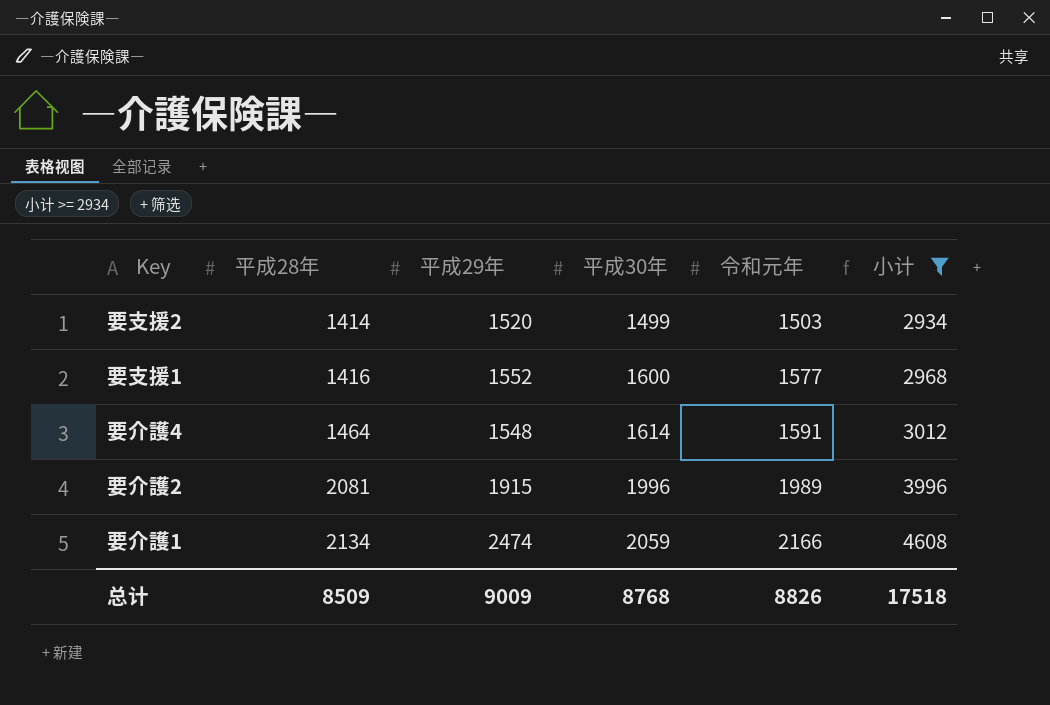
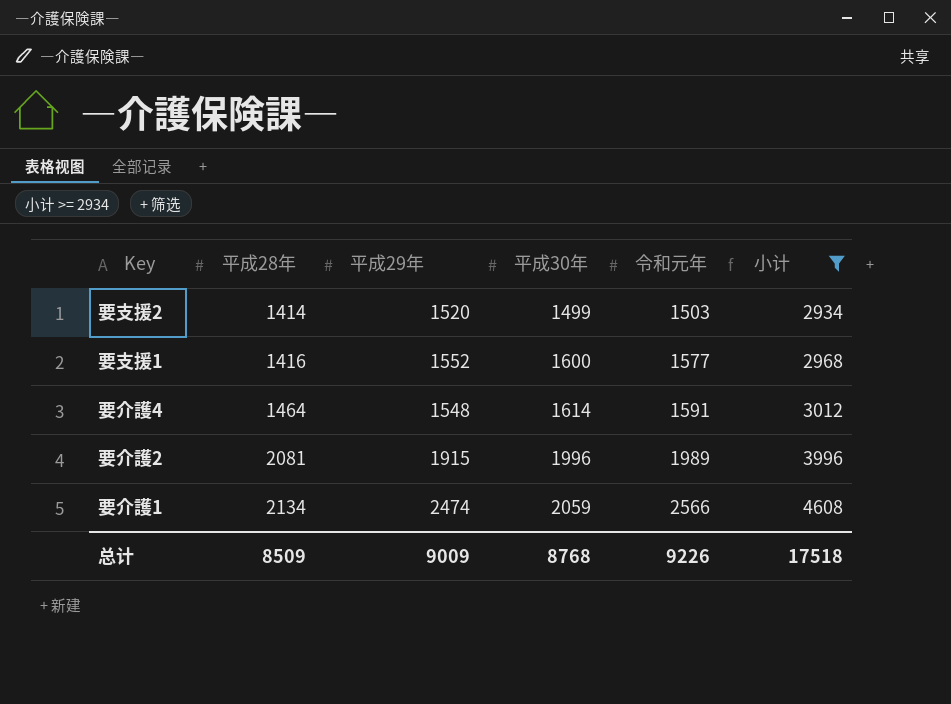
要介護1 | 令和元年: 2166 -> 2566
总计 | 令和元年: 8826 -> 9226

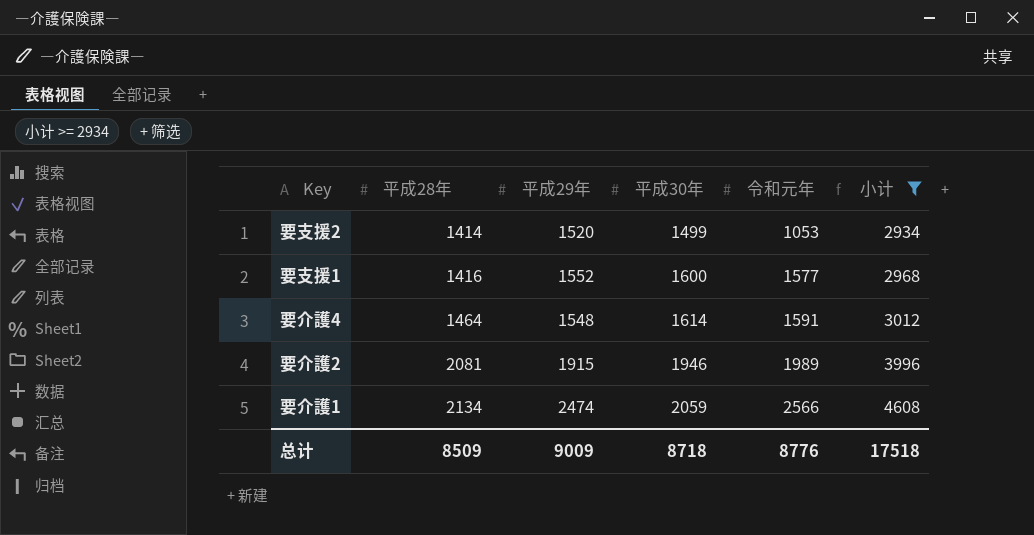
要支援2 | 令和元年: 1503 -> 1053
要介護2 | 平成30年: 1996 -> 1946
总计 | 平成30年: 8768 -> 8718
总计 | 令和元年: 9226 -> 8776

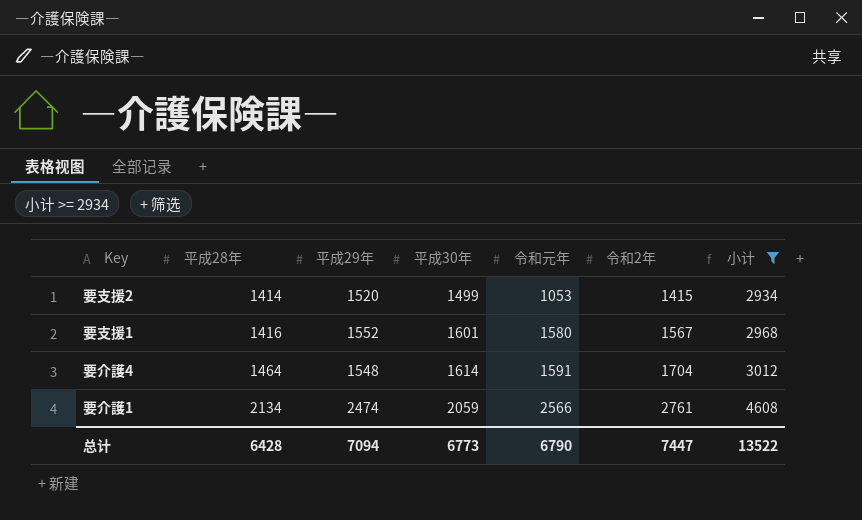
column 令和2年 | position: none -> 6
row 要介護2: 2081 | 1915 | 1946 | 1989 | 3996 -> none
要支援1 | 平成30年: 1600 -> 1601
要支援1 | 令和元年: 1577 -> 1580
总计 | 平成28年: 8509 -> 6428
总计 | 平成29年: 9009 -> 7094
总计 | 平成30年: 8718 -> 6773
总计 | 令和元年: 8776 -> 6790
总计 | 小计: 17518 -> 13522

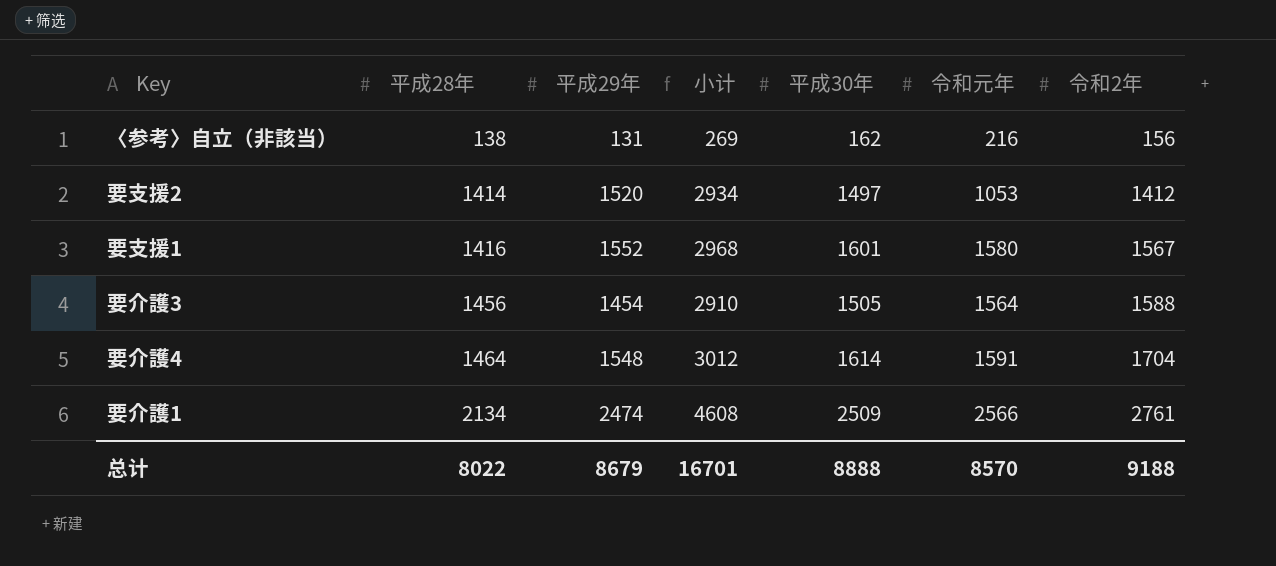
filter: 小计 >= 2934 -> none
column 小计 | position: 7 -> 4
要支援2 | 平成30年: 1499 -> 1497
要支援2 | 令和2年: 1415 -> 1412
要介護1 | 平成30年: 2059 -> 2509
总计 | 平成28年: 6428 -> 8022
总计 | 平成29年: 7094 -> 8679
总计 | 小计: 13522 -> 16701
总计 | 平成30年: 6773 -> 8888
总计 | 令和元年: 6790 -> 8570
总计 | 令和2年: 7447 -> 9188

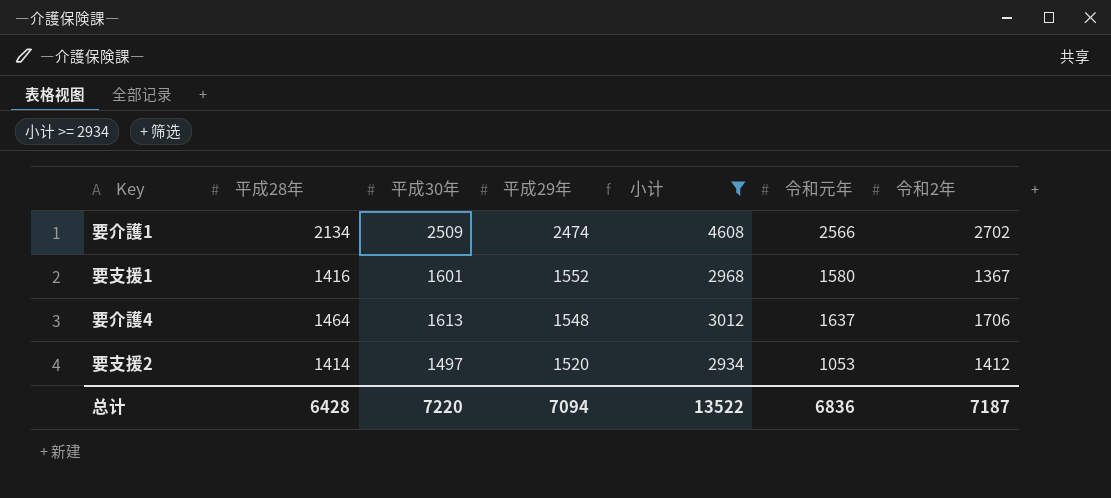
filter: none -> 小计 >= 2934
row order: 平成28年 ascending -> 平成29年 descending
column 平成30年 | position: 5 -> 3
要介護1 | 令和2年: 2761 -> 2702
要支援1 | 令和2年: 1567 -> 1367
要介護4 | 平成30年: 1614 -> 1613
要介護4 | 令和元年: 1591 -> 1637
要介護4 | 令和2年: 1704 -> 1706
总计 | 平成28年: 8022 -> 6428
总计 | 平成30年: 8888 -> 7220
总计 | 平成29年: 8679 -> 7094
总计 | 小计: 16701 -> 13522
总计 | 令和元年: 8570 -> 6836
总计 | 令和2年: 9188 -> 7187

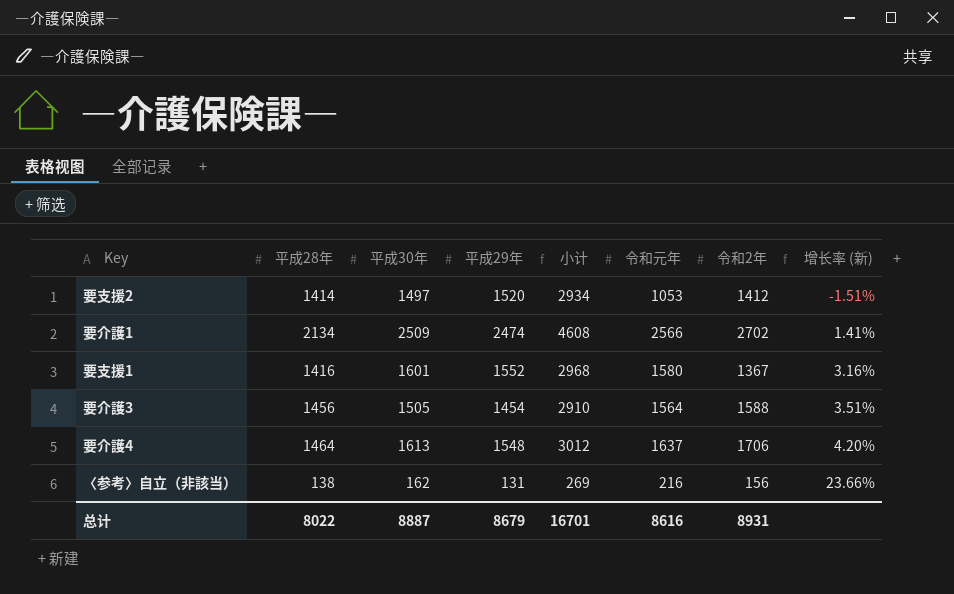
filter: 小计 >= 2934 -> none
row order: 平成29年 descending -> 增长率 (新) ascending
column 增长率 (新) | formula: none -> ([平成30年] - [平成29年]) / [平成29年]
总计 | 平成28年: 6428 -> 8022
总计 | 平成30年: 7220 -> 8887
总计 | 平成29年: 7094 -> 8679
总计 | 小计: 13522 -> 16701
总计 | 令和元年: 6836 -> 8616
总计 | 令和2年: 7187 -> 8931

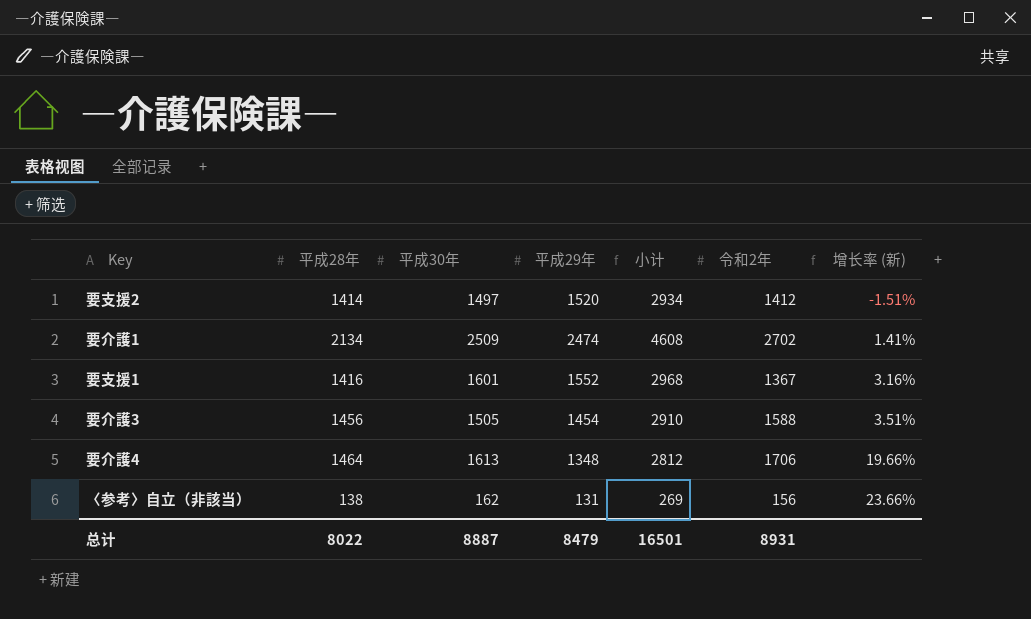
column 令和元年 | position: 6 -> none
要介護4 | 平成29年: 1548 -> 1348
要介護4 | 小计: 3012 -> 2812
要介護4 | 增长率 (新): 4.20% -> 19.66%
总计 | 平成29年: 8679 -> 8479
总计 | 小计: 16701 -> 16501

